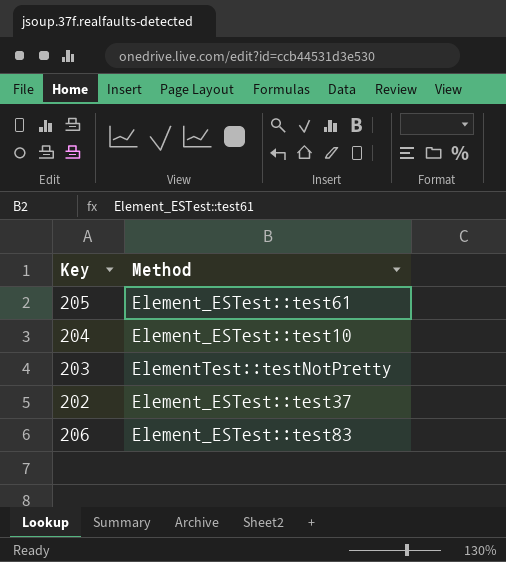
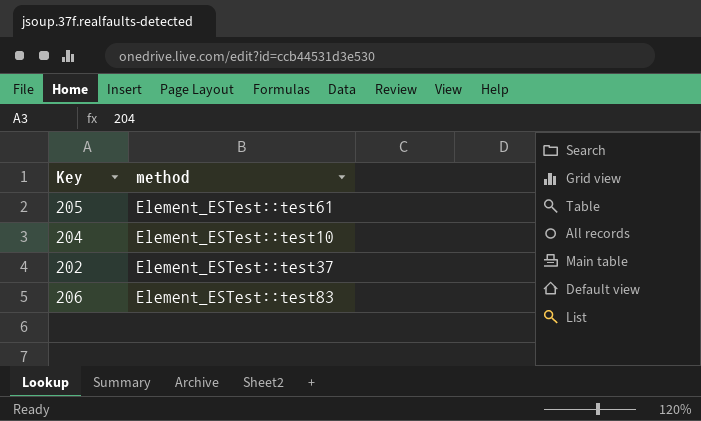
column name: Method -> method
row 203: ElementTest::testNotPretty -> none

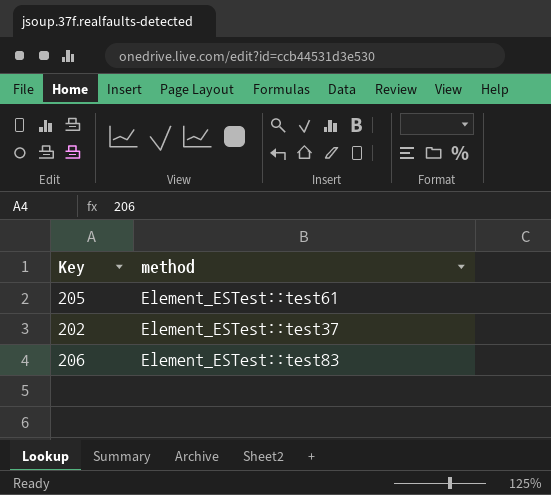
row 204: Element_ESTest::test10 -> none

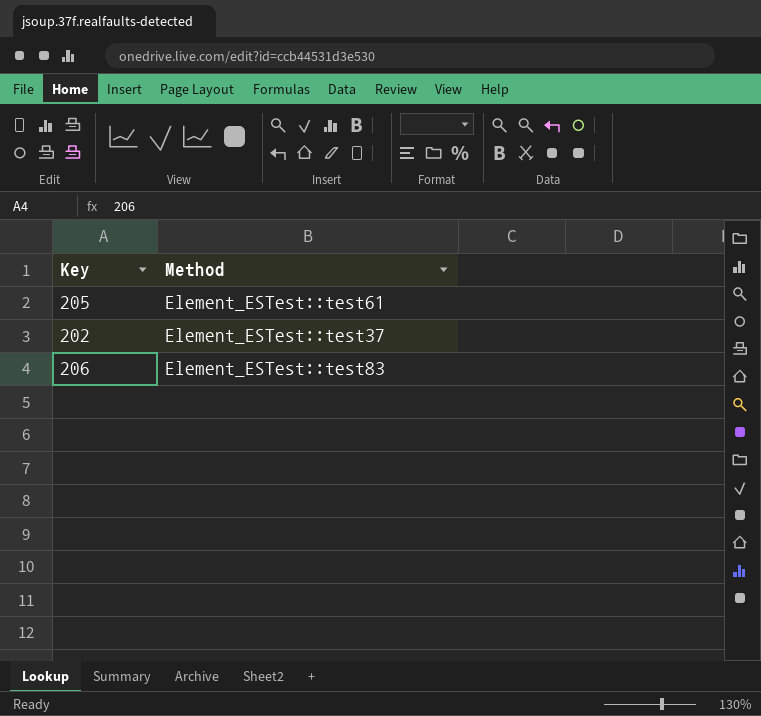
column name: method -> Method

